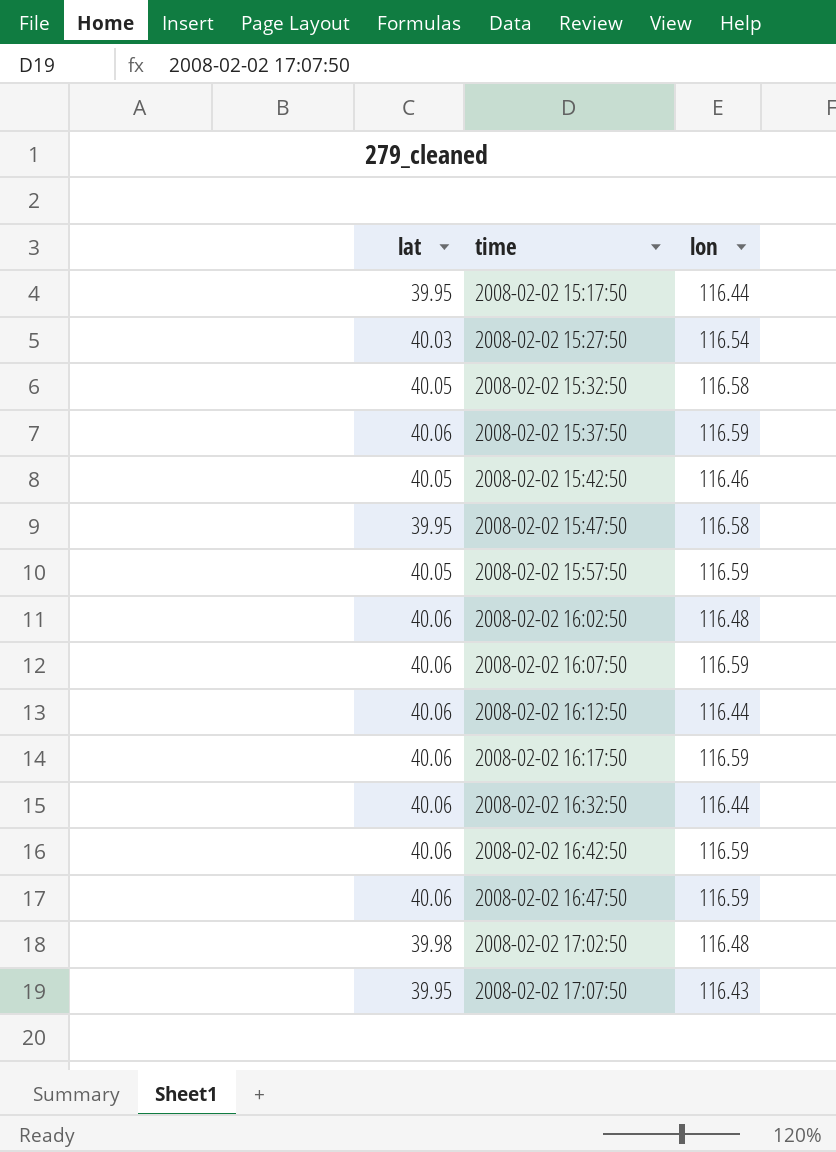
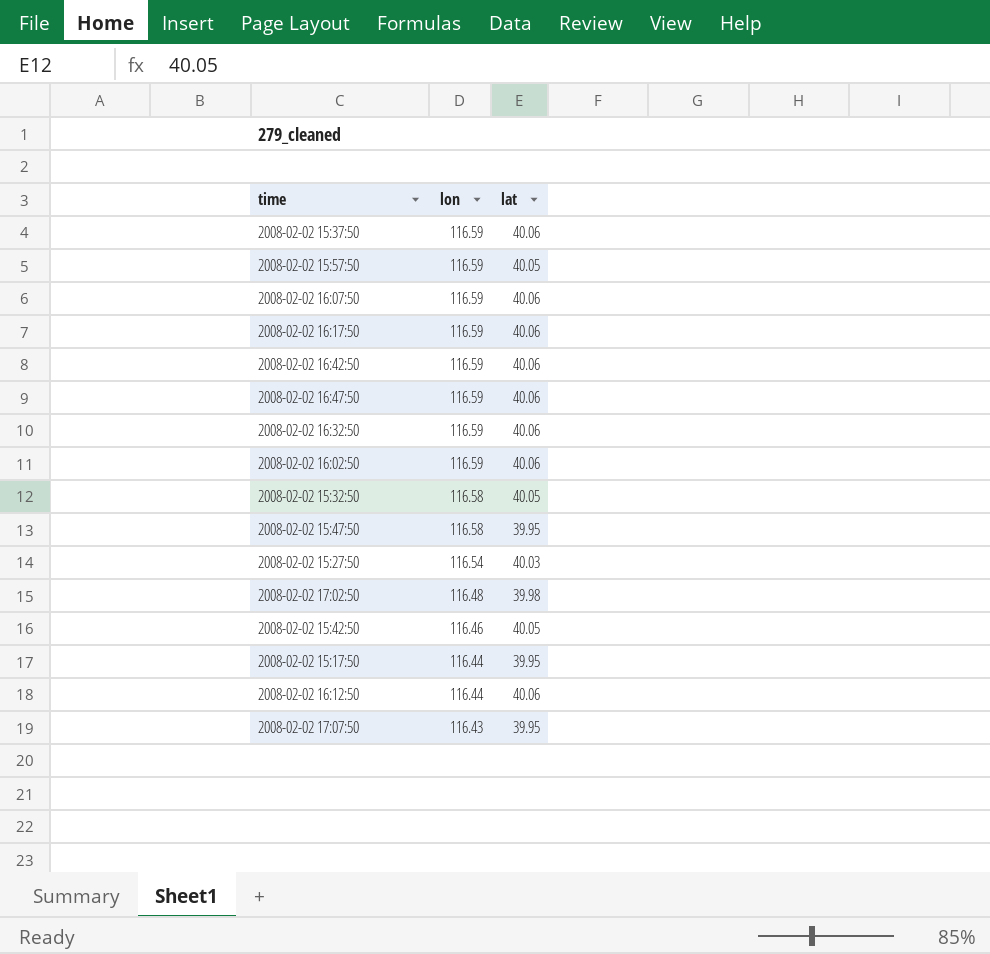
row order: time ascending -> lon descending
column lat | position: 1 -> 3
2008-02-02 16:32:50 | lon: 116.44 -> 116.59
2008-02-02 16:02:50 | lon: 116.48 -> 116.59

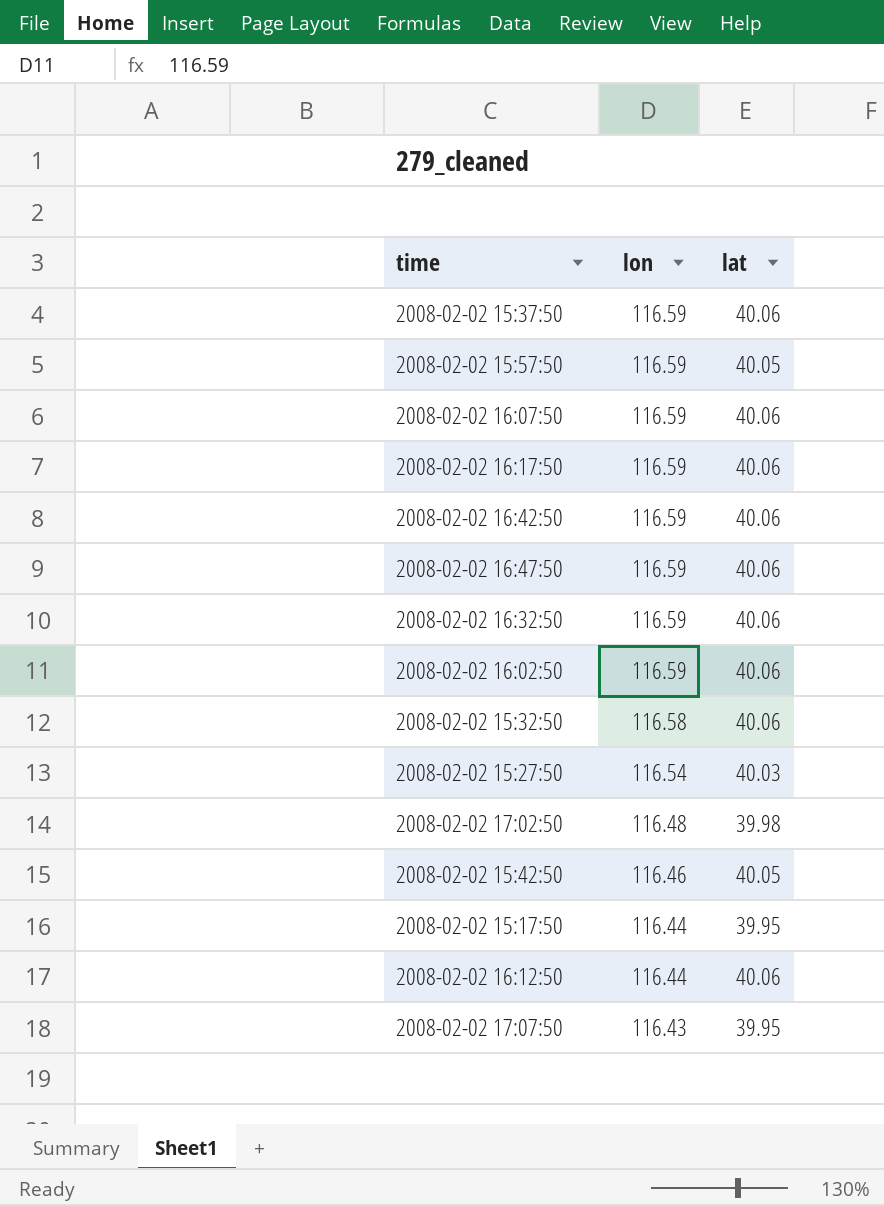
row 2008-02-02 15:47:50: 116.58 | 39.95 -> none
2008-02-02 15:32:50 | lat: 40.05 -> 40.06

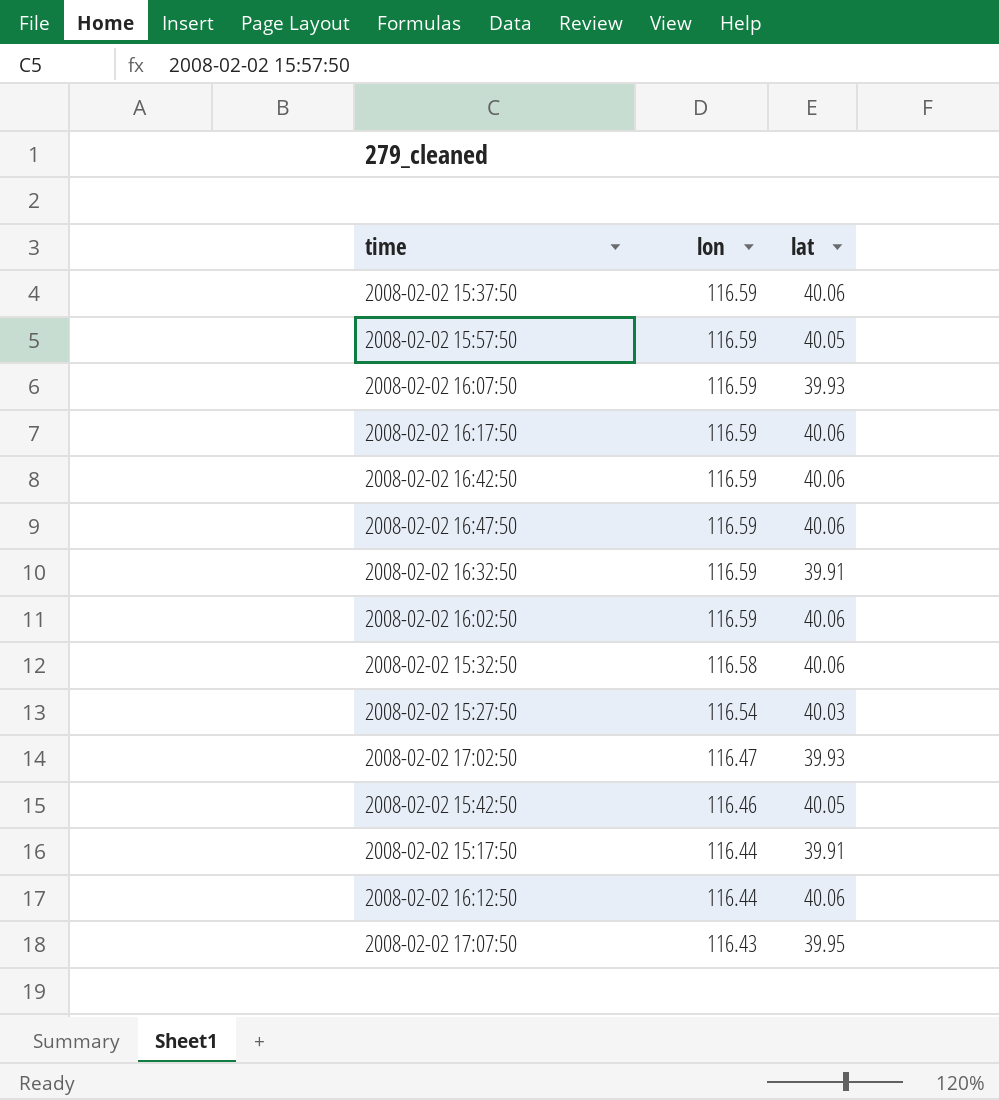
2008-02-02 16:07:50 | lat: 40.06 -> 39.93
2008-02-02 16:32:50 | lat: 40.06 -> 39.91
2008-02-02 17:02:50 | lon: 116.48 -> 116.47
2008-02-02 17:02:50 | lat: 39.98 -> 39.93
2008-02-02 15:17:50 | lat: 39.95 -> 39.91

